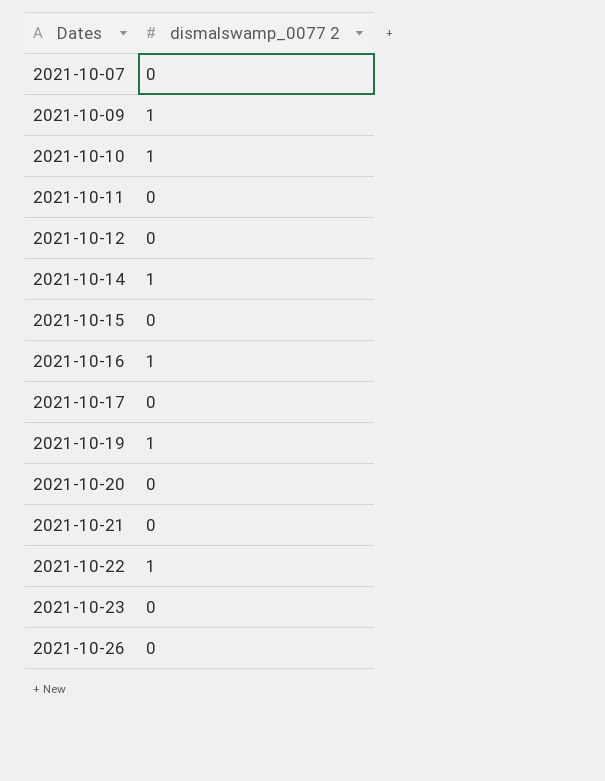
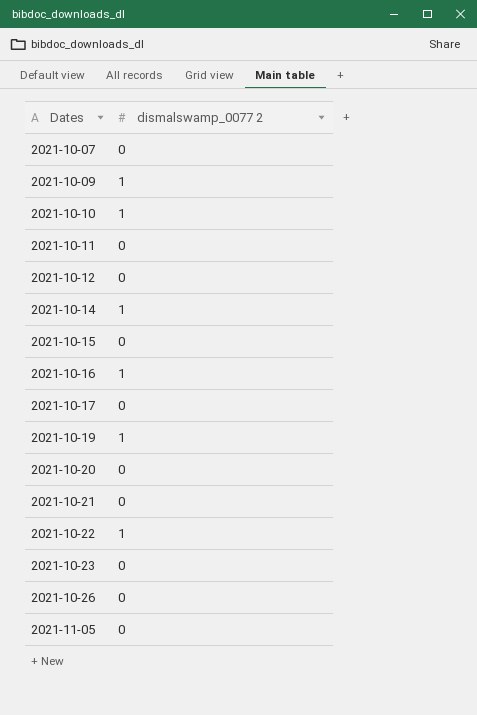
row 2021-11-05: none -> 0

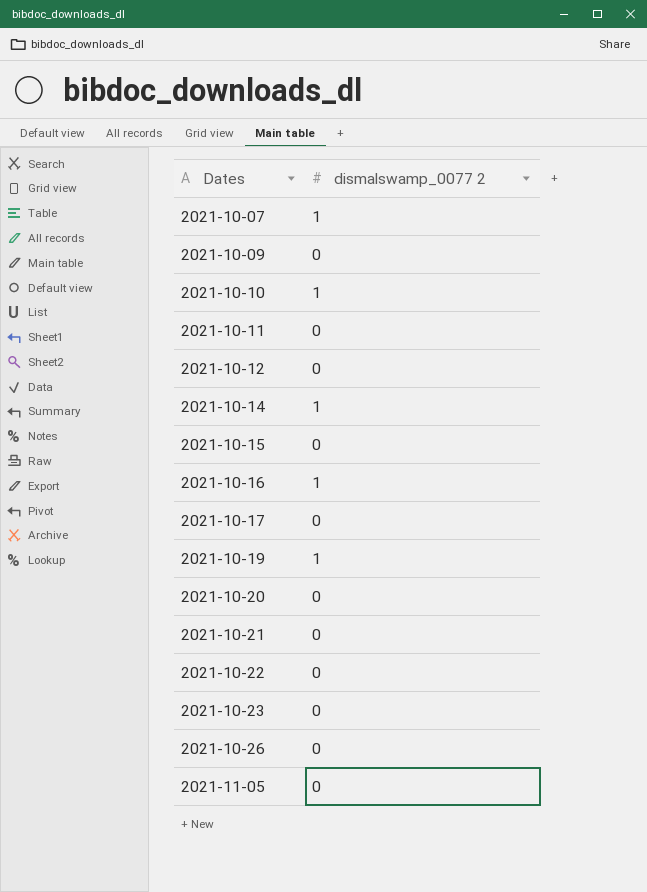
2021-10-07 | dismalswamp_0077 2: 0 -> 1
2021-10-09 | dismalswamp_0077 2: 1 -> 0
2021-10-22 | dismalswamp_0077 2: 1 -> 0

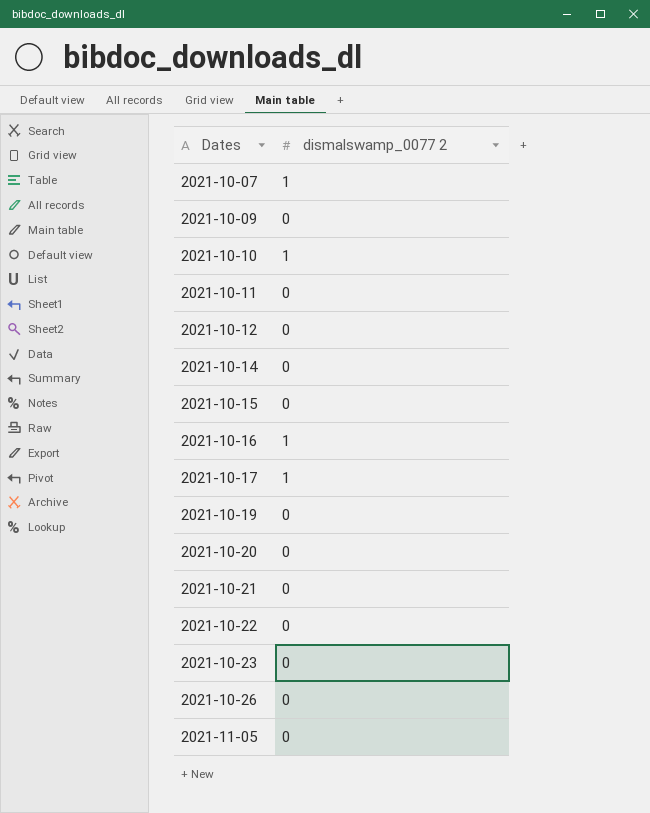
2021-10-14 | dismalswamp_0077 2: 1 -> 0
2021-10-17 | dismalswamp_0077 2: 0 -> 1
2021-10-19 | dismalswamp_0077 2: 1 -> 0

